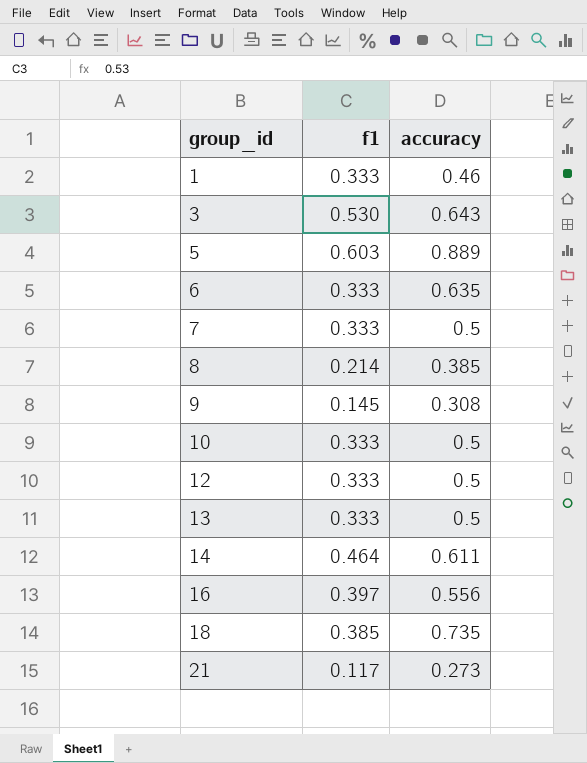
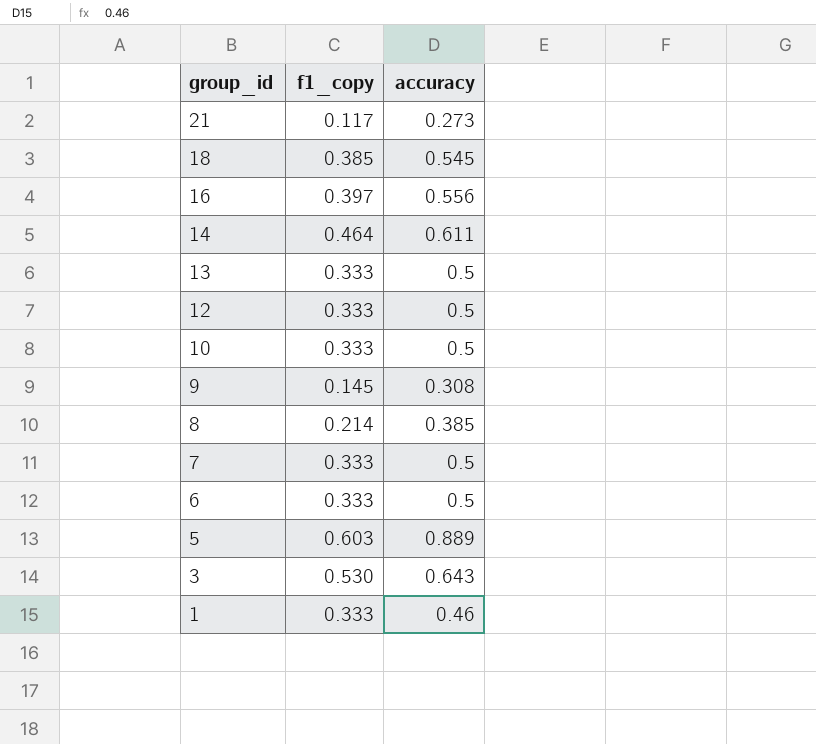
row order: group_id ascending -> group_id descending
column name: f1 -> f1_copy
18 | accuracy: 0.735 -> 0.545
6 | accuracy: 0.635 -> 0.5

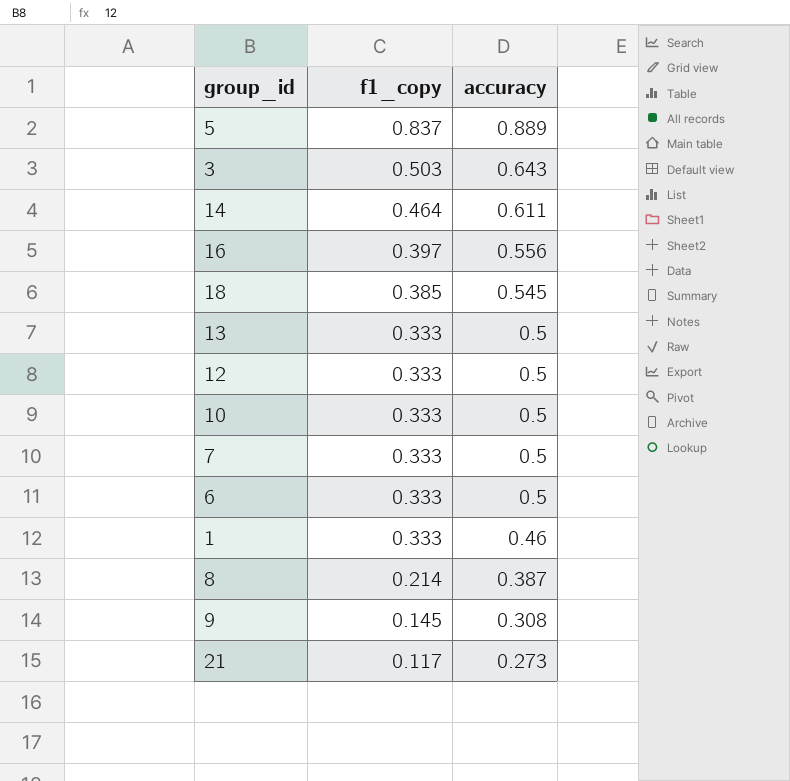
row order: group_id descending -> f1_copy descending
5 | f1_copy: 0.603 -> 0.837
3 | f1_copy: 0.530 -> 0.503
8 | accuracy: 0.385 -> 0.387

